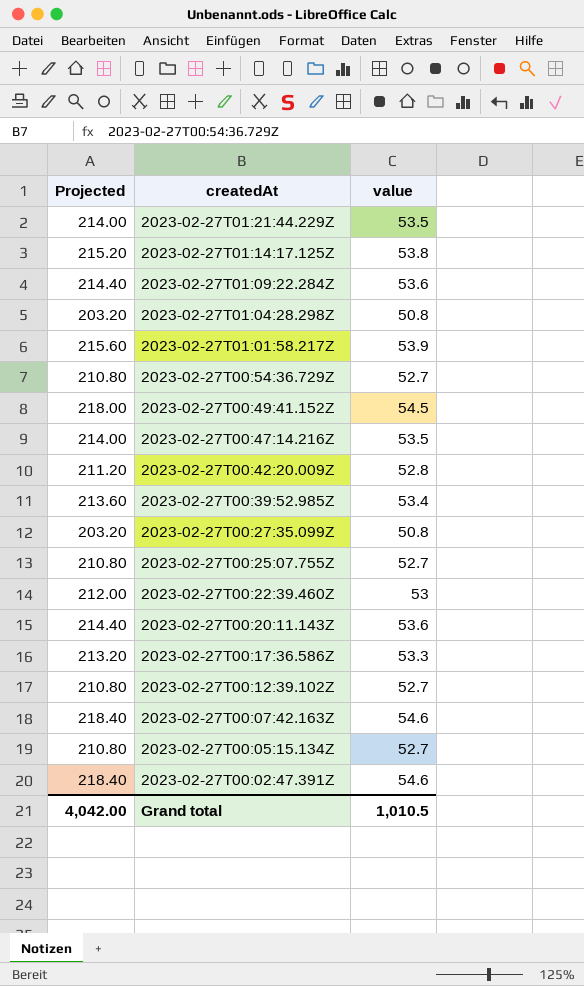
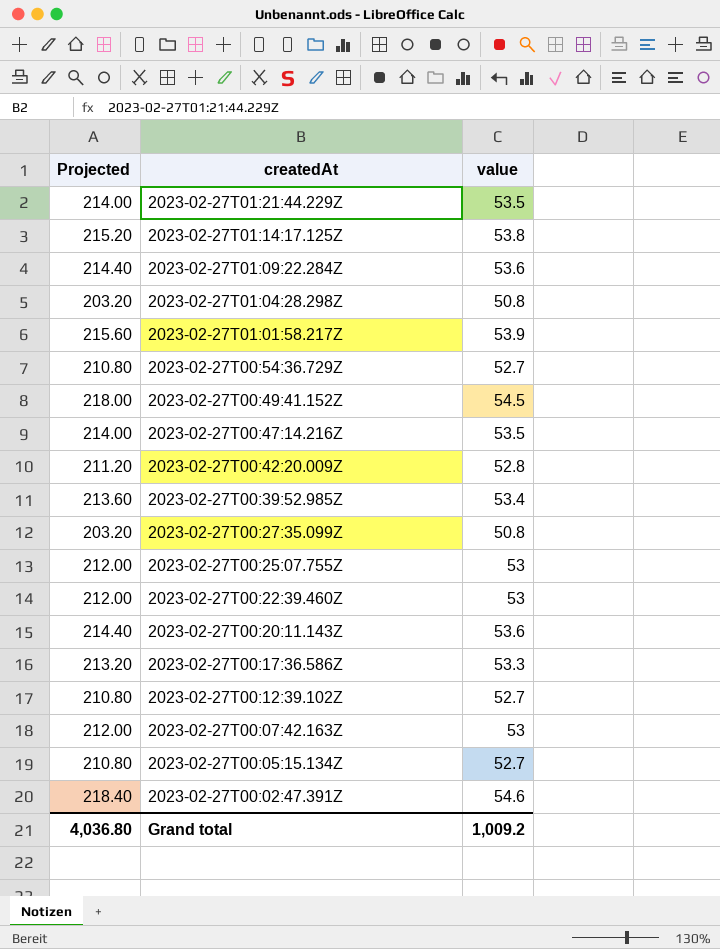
2023-02-27T00:25:07.755Z | Projected: 210.80 -> 212.00
2023-02-27T00:25:07.755Z | value: 52.7 -> 53
2023-02-27T00:07:42.163Z | Projected: 218.40 -> 212.00
2023-02-27T00:07:42.163Z | value: 54.6 -> 53
Grand total | Projected: 4,042.00 -> 4,036.80
Grand total | value: 1,010.5 -> 1,009.2

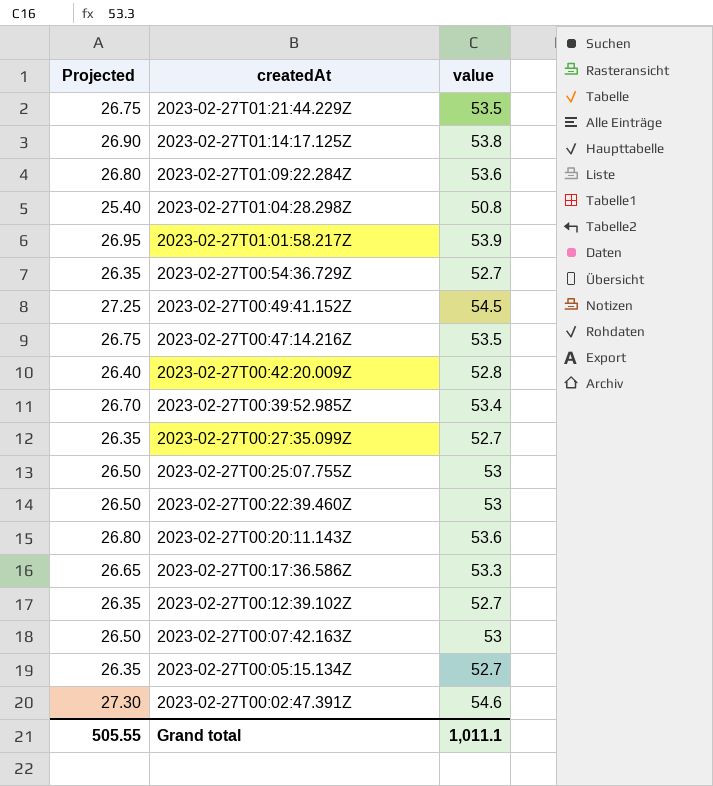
column Projected | formula: [value] * 4 -> [value] * 0.5
2023-02-27T00:27:35.099Z | value: 50.8 -> 52.7
Grand total | Projected: 4,036.80 -> 505.55
Grand total | value: 1,009.2 -> 1,011.1

